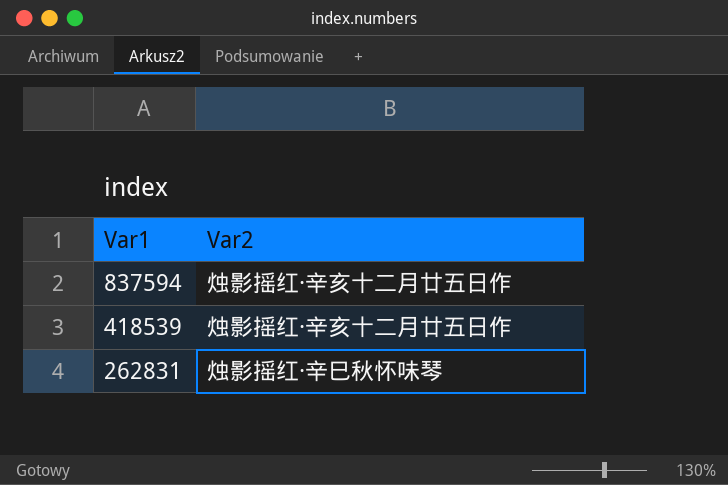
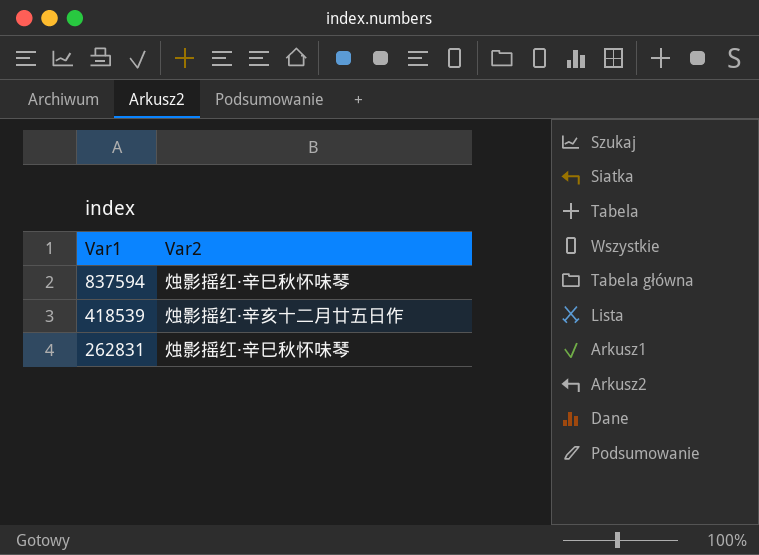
837594 | Var2: 烛影摇红·辛亥十二月廿五日作 -> 烛影摇红·辛巳秋怀味琴

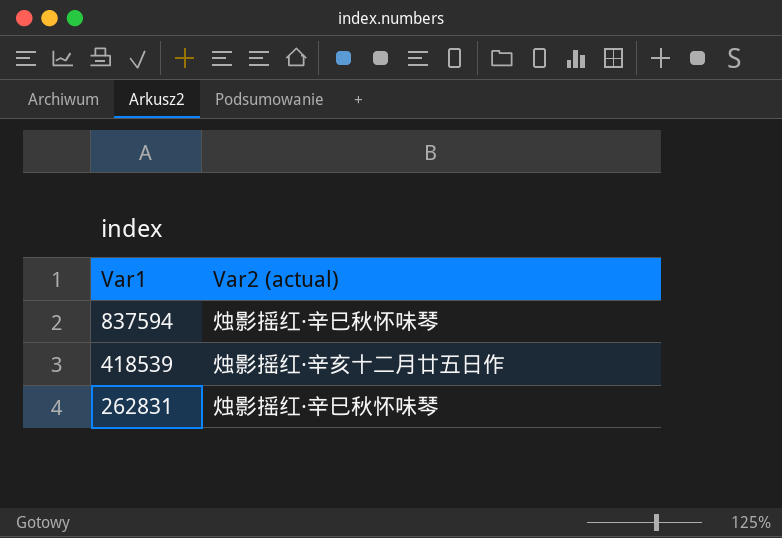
column name: Var2 -> Var2 (actual)

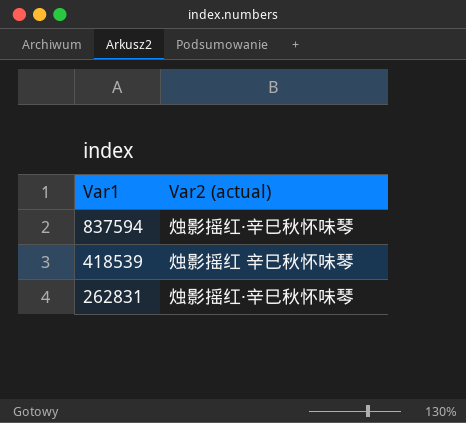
418539 | Var2 (actual): 烛影摇红·辛亥十二月廿五日作 -> 烛影摇红 辛巳秋怀味琴

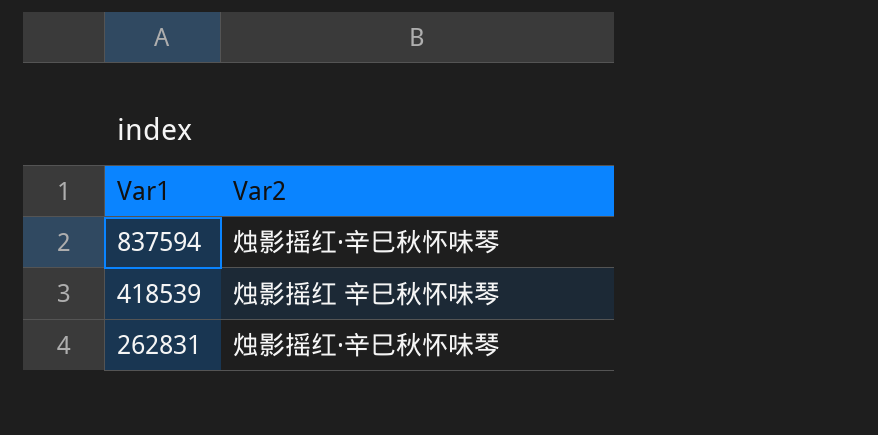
column name: Var2 (actual) -> Var2

